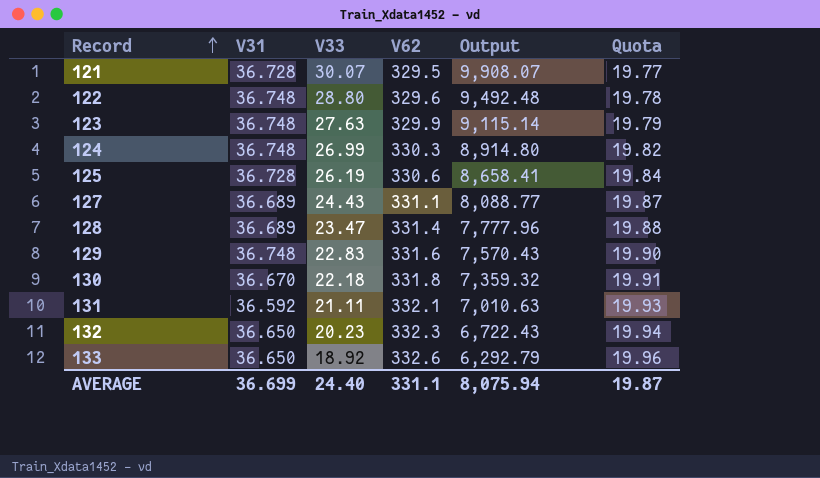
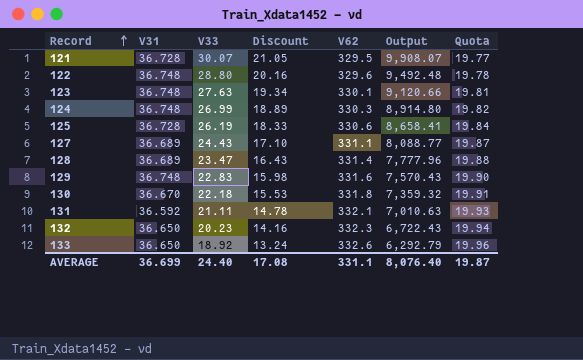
column Discount | formula: none -> [V33] * 0.7
123 | V62: 329.9 -> 330.1
123 | Output: 9,115.14 -> 9,120.66
123 | Quota: 19.79 -> 19.81
AVERAGE | Output: 8,075.94 -> 8,076.40

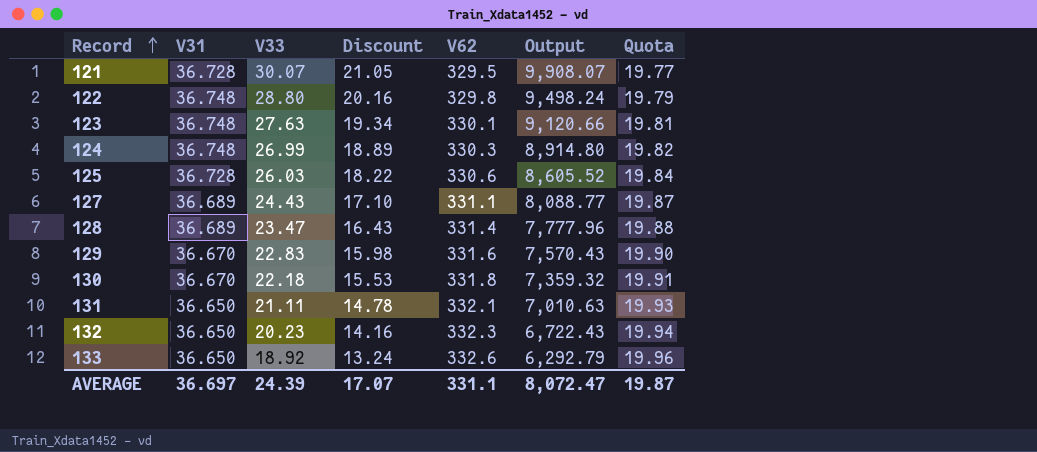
122 | V62: 329.6 -> 329.8
122 | Output: 9,492.48 -> 9,498.24
122 | Quota: 19.78 -> 19.79
125 | V33: 26.19 -> 26.03
125 | Discount: 18.33 -> 18.22
125 | Output: 8,658.41 -> 8,605.52
129 | V31: 36.748 -> 36.670
131 | V31: 36.592 -> 36.650
AVERAGE | V31: 36.699 -> 36.697
AVERAGE | V33: 24.40 -> 24.39
AVERAGE | Discount: 17.08 -> 17.07
AVERAGE | Output: 8,076.40 -> 8,072.47

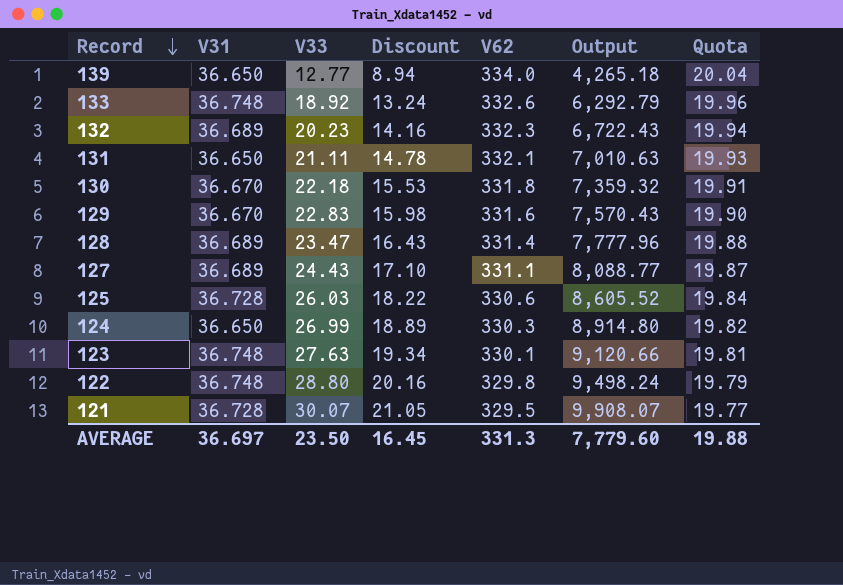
row order: Record ascending -> Record descending
row 139: none -> 36.650 | 12.77 | 8.94 | 334.0 | 4,265.18 | 20.04
133 | V31: 36.650 -> 36.748
132 | V31: 36.650 -> 36.689
124 | V31: 36.748 -> 36.650
AVERAGE | V33: 24.39 -> 23.50
AVERAGE | Discount: 17.07 -> 16.45
AVERAGE | V62: 331.1 -> 331.3
AVERAGE | Output: 8,072.47 -> 7,779.60
AVERAGE | Quota: 19.87 -> 19.88

